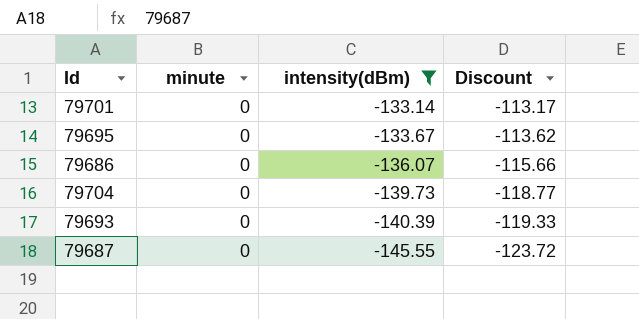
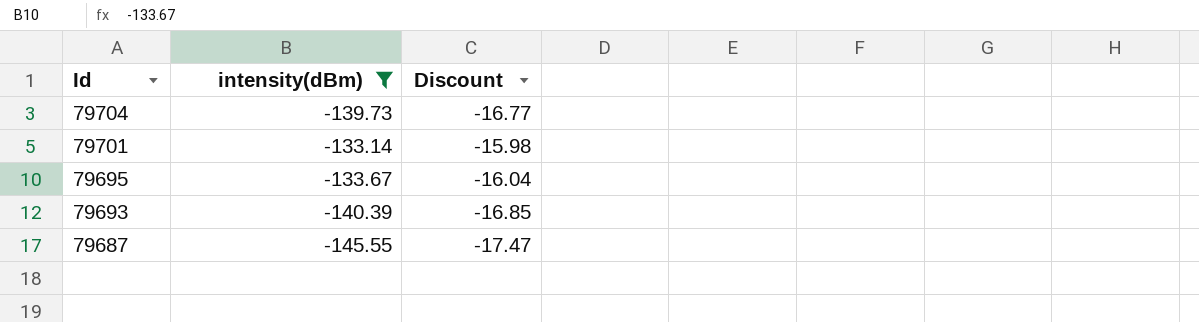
row order: intensity(dBm) descending -> Id descending
column minute | position: 2 -> none
column Discount | formula: [intensity(dBm)] * 0.85 -> [intensity(dBm)] * 0.12
row 79686: 0 | -136.07 | -115.66 -> none

